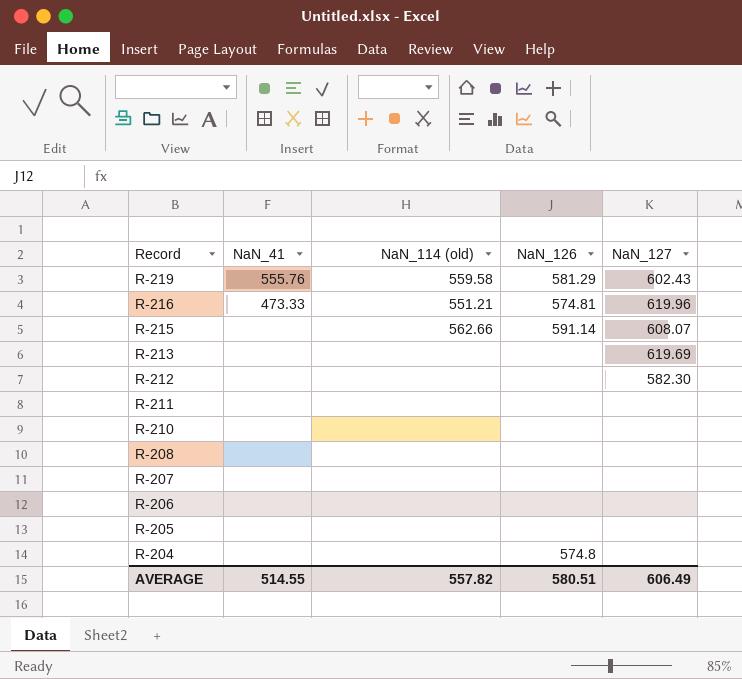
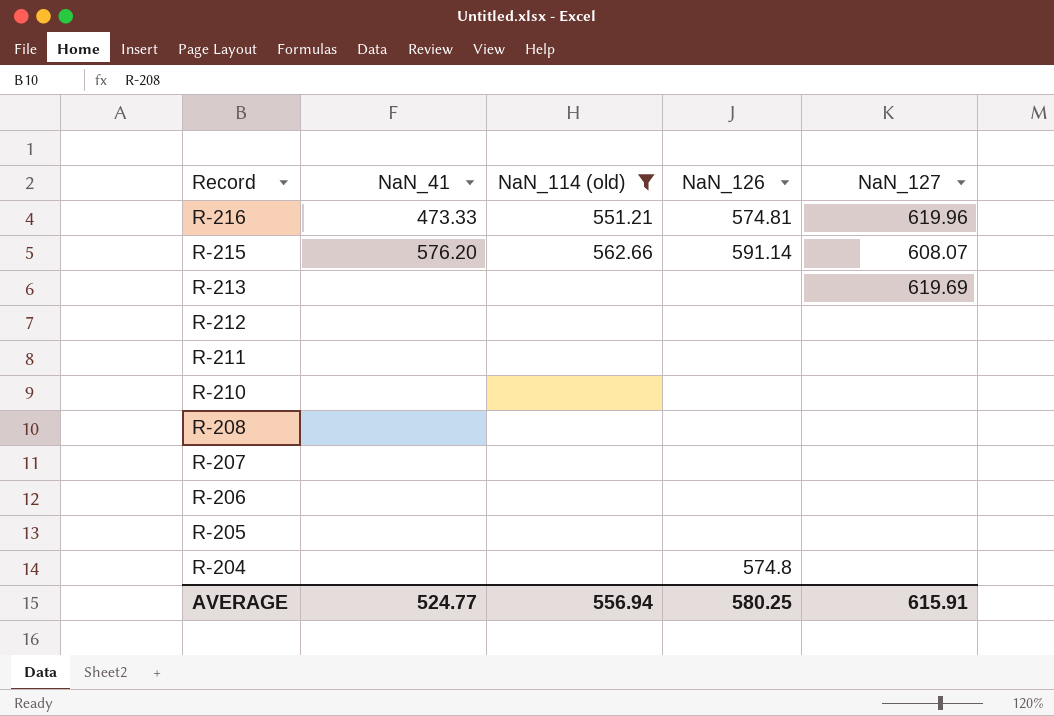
filter: none -> NaN_114 (old) != 559.58
R-215 | NaN_41: none -> 576.20
R-212 | NaN_127: 582.30 -> none
AVERAGE | NaN_41: 514.55 -> 524.77
AVERAGE | NaN_114 (old): 557.82 -> 556.94
AVERAGE | NaN_126: 580.51 -> 580.25
AVERAGE | NaN_127: 606.49 -> 615.91

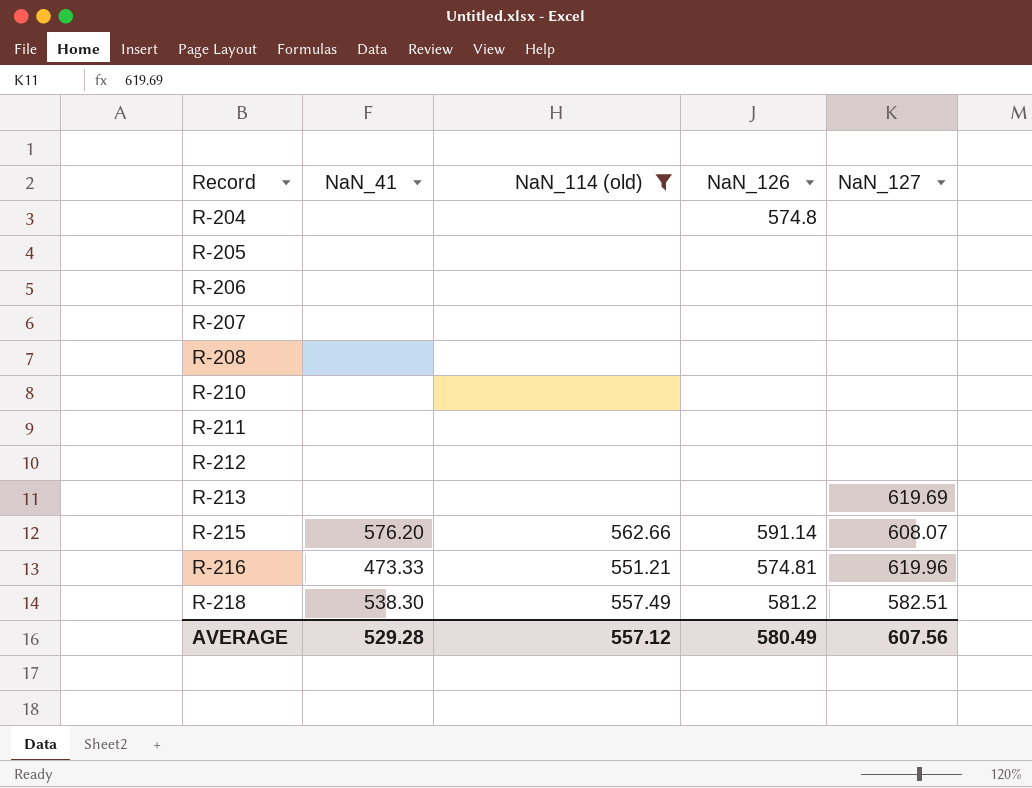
row order: Record descending -> Record ascending
row R-218: none -> 538.30 | 557.49 | 581.2 | 582.51
AVERAGE | NaN_41: 524.77 -> 529.28
AVERAGE | NaN_114 (old): 556.94 -> 557.12
AVERAGE | NaN_126: 580.25 -> 580.49
AVERAGE | NaN_127: 615.91 -> 607.56

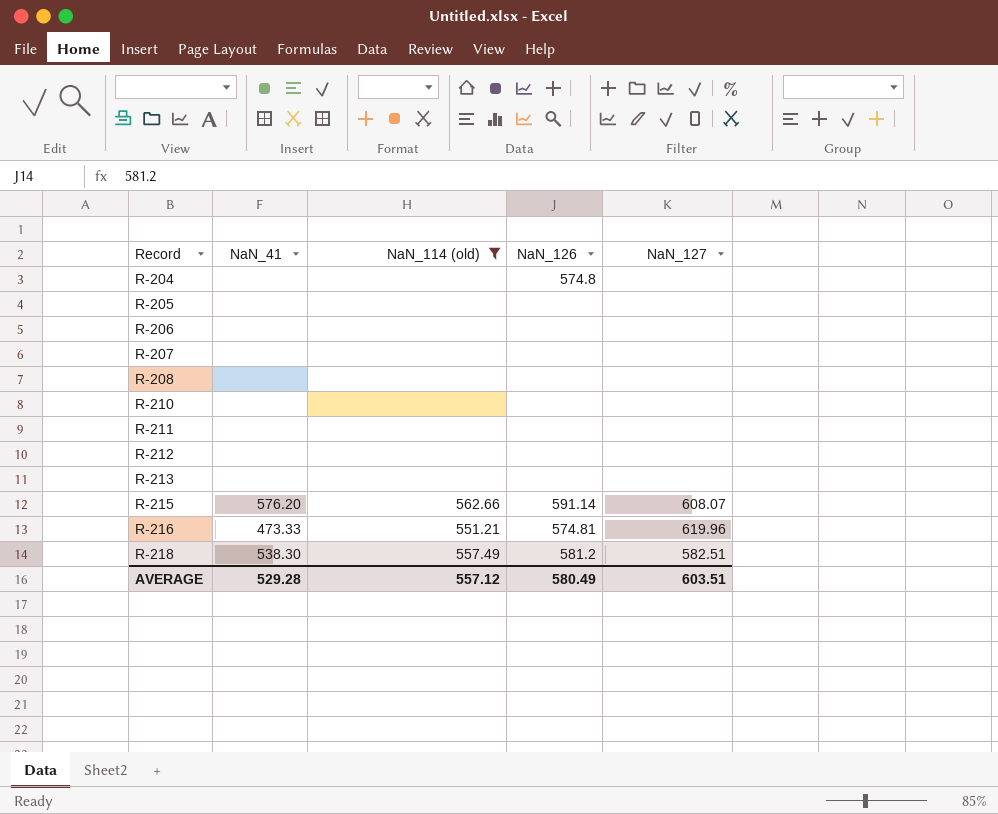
R-213 | NaN_127: 619.69 -> none
AVERAGE | NaN_127: 607.56 -> 603.51

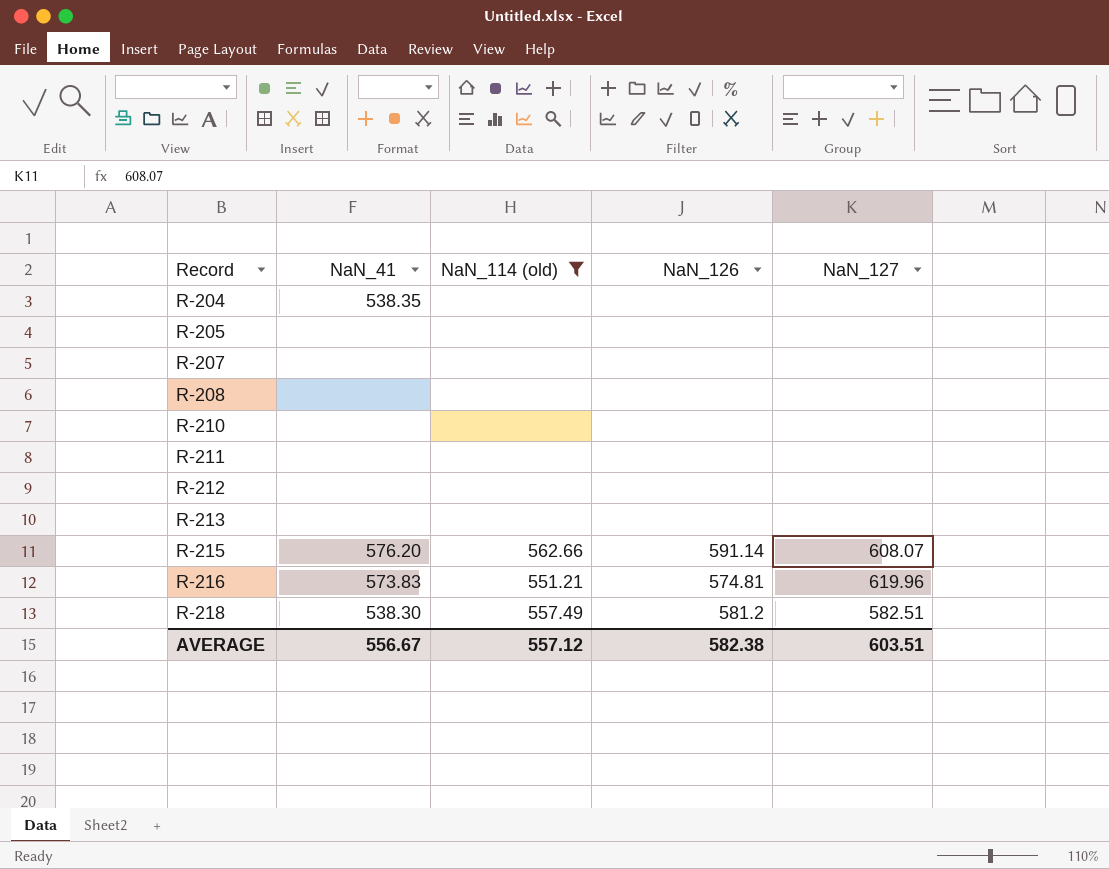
row R-206: none | none | none | none -> none
R-204 | NaN_41: none -> 538.35
R-204 | NaN_126: 574.8 -> none
R-216 | NaN_41: 473.33 -> 573.83
AVERAGE | NaN_41: 529.28 -> 556.67
AVERAGE | NaN_126: 580.49 -> 582.38

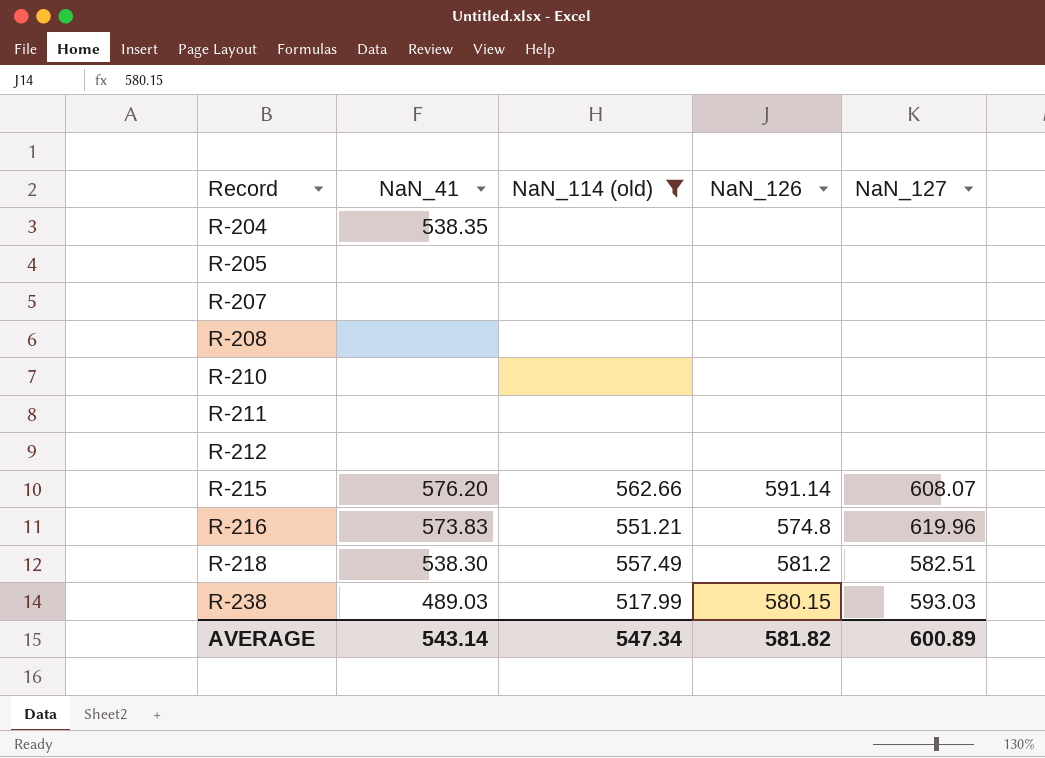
row R-213: none | none | none | none -> none
R-216 | NaN_126: 574.81 -> 574.8
row R-238: none -> 489.03 | 517.99 | 580.15 | 593.03
AVERAGE | NaN_41: 556.67 -> 543.14
AVERAGE | NaN_114 (old): 557.12 -> 547.34
AVERAGE | NaN_126: 582.38 -> 581.82
AVERAGE | NaN_127: 603.51 -> 600.89

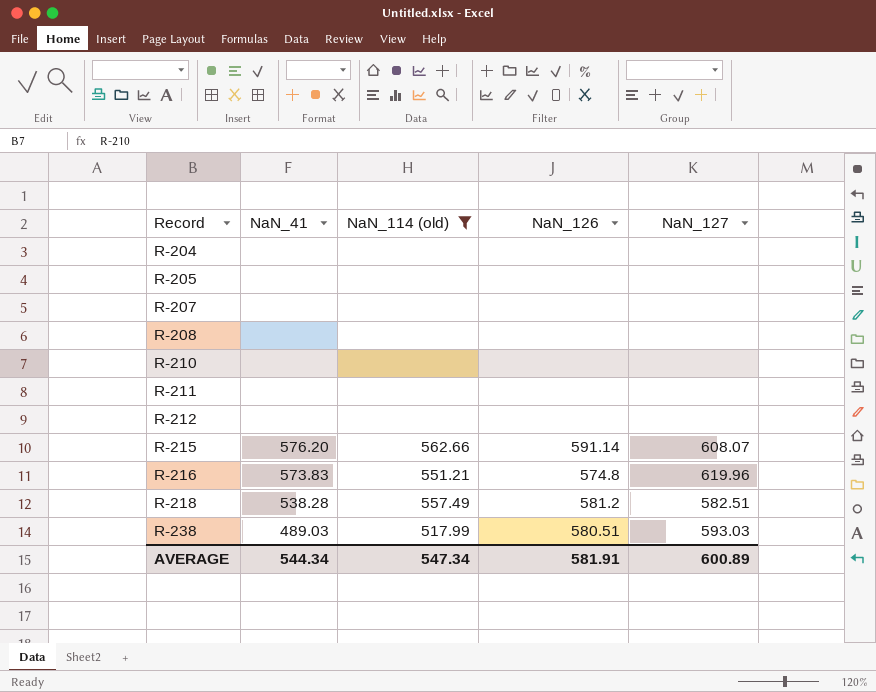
R-204 | NaN_41: 538.35 -> none
R-218 | NaN_41: 538.30 -> 538.28
R-238 | NaN_126: 580.15 -> 580.51
AVERAGE | NaN_41: 543.14 -> 544.34
AVERAGE | NaN_126: 581.82 -> 581.91

